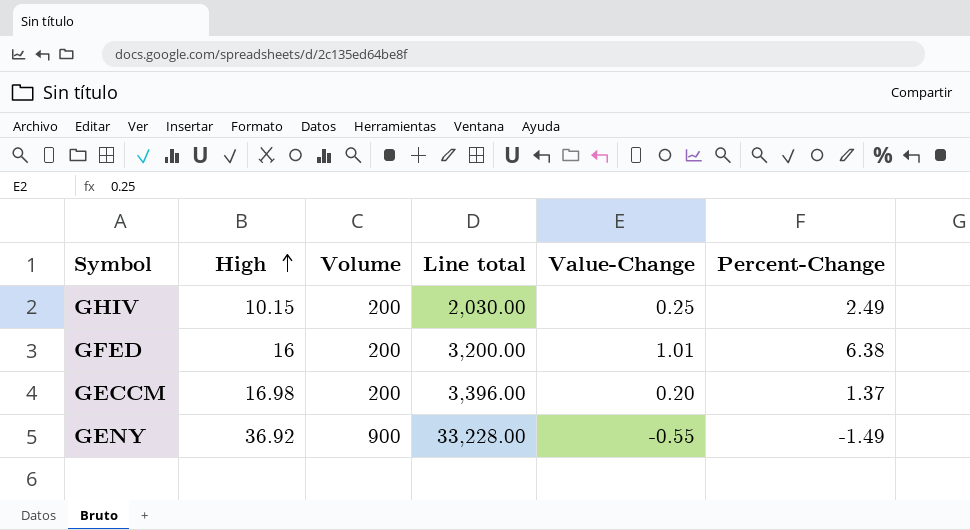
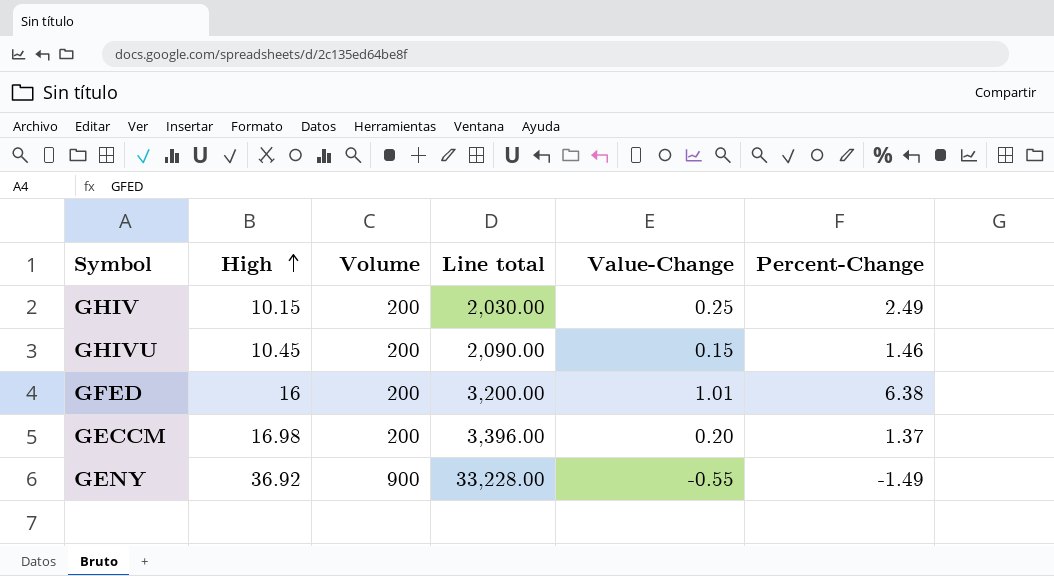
row GHIVU: none -> 10.45 | 200 | 2,090.00 | 0.15 | 1.46

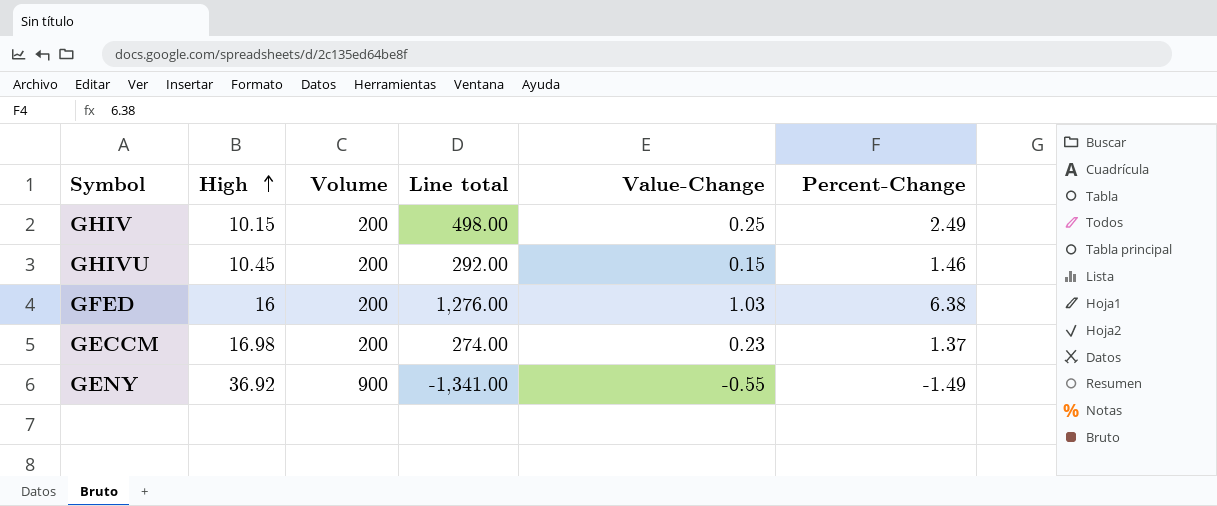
column Line total | formula: [High] * [Volume] -> [Volume] * [Percent-Change]
GFED | Value-Change: 1.01 -> 1.03
GECCM | Value-Change: 0.20 -> 0.23

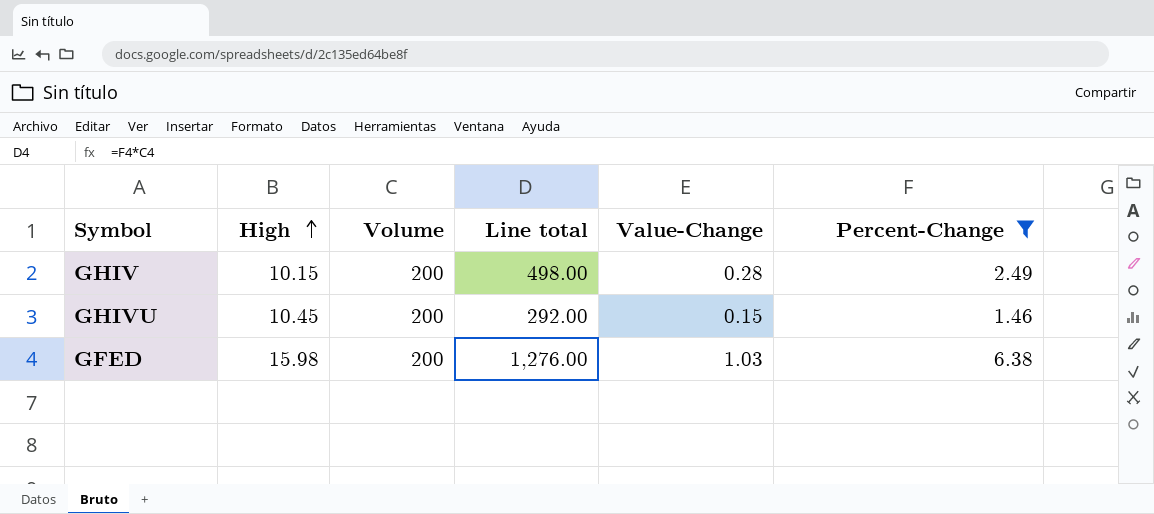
filter: none -> Percent-Change >= 1.46
GHIV | Value-Change: 0.25 -> 0.28
GFED | High: 16 -> 15.98

